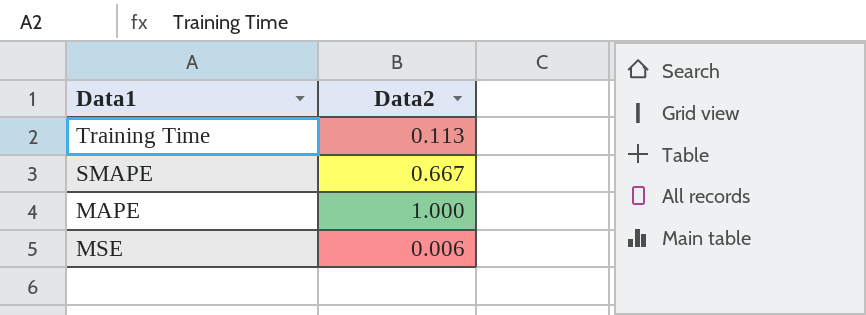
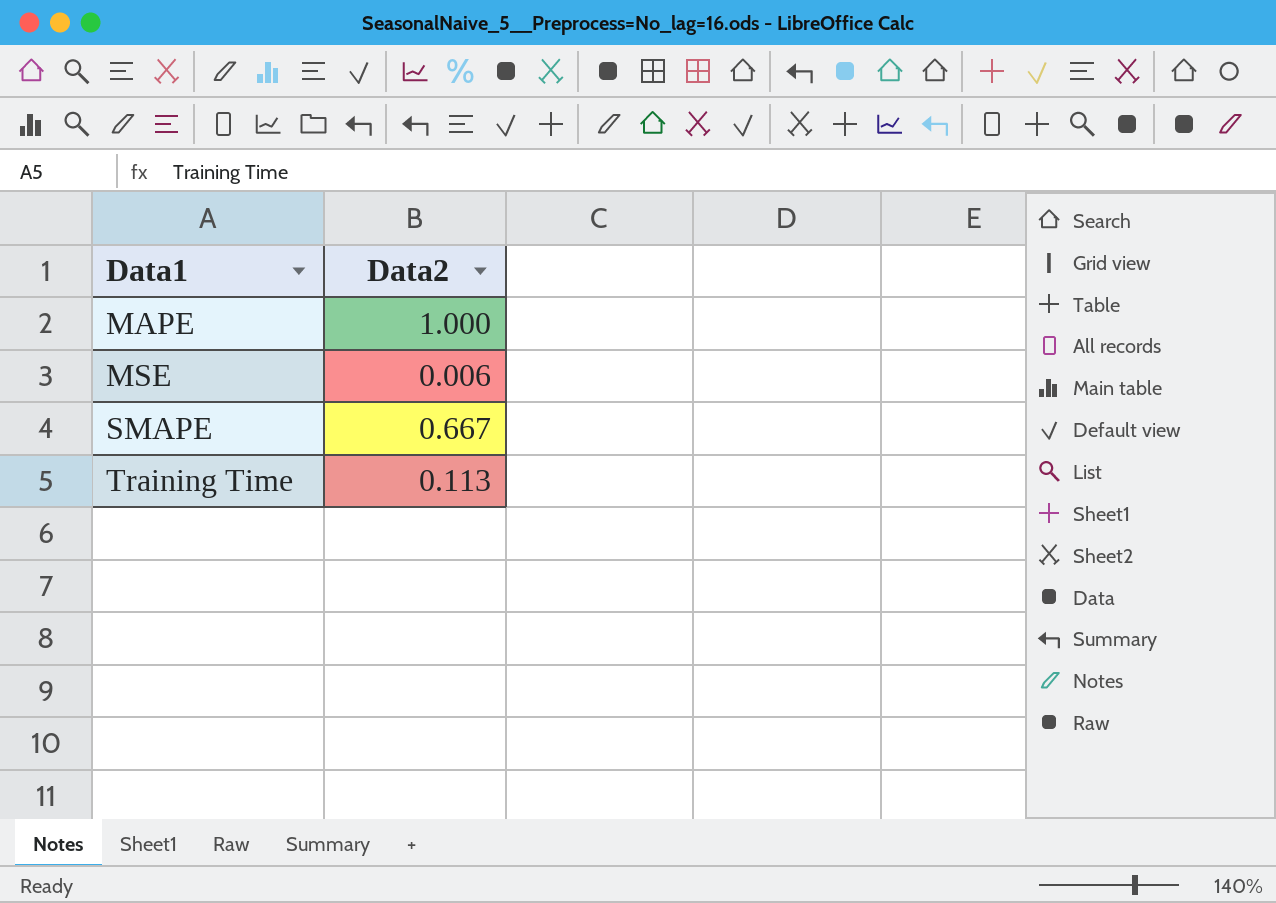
row order: none -> Data1 ascending

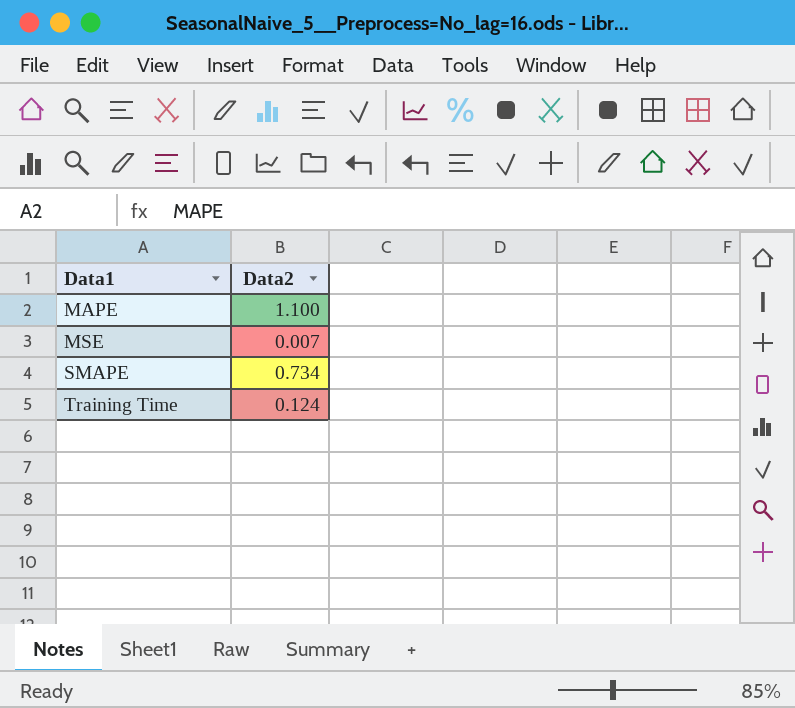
MAPE | Data2: 1.000 -> 1.100
MSE | Data2: 0.006 -> 0.007
SMAPE | Data2: 0.667 -> 0.734
Training Time | Data2: 0.113 -> 0.124

